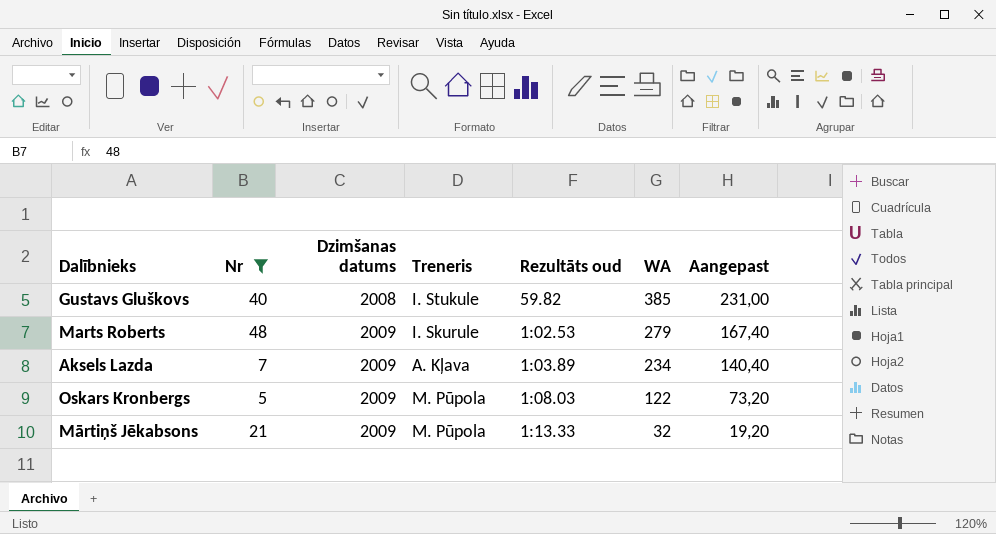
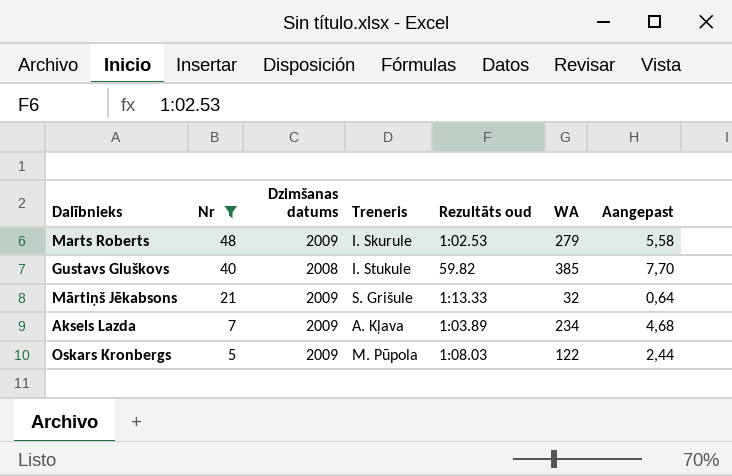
row order: Dzimšanas datums ascending -> Nr descending
column Aangepast | formula: [WA] * 0,6 -> [WA] * 0,02
Mārtiņš Jēkabsons | Treneris: M. Pūpola -> S. Grišule

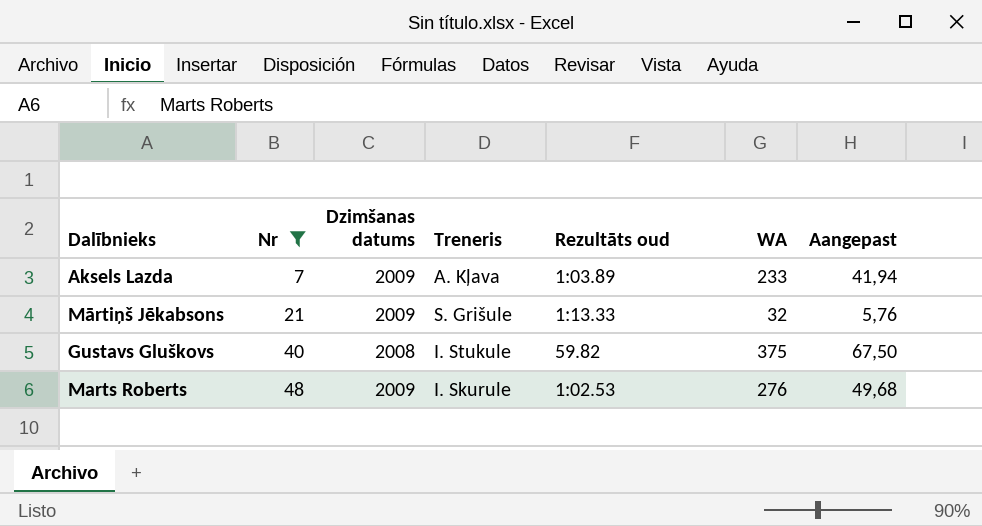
row order: Nr descending -> Nr ascending
column Aangepast | formula: [WA] * 0,02 -> [WA] * 0,18
row Oskars Kronbergs: 5 | 2009 | M. Pūpola | 1:08.03 | 122 | 2,44 -> none
Aksels Lazda | WA: 234 -> 233
Gustavs Gluškovs | WA: 385 -> 375
Marts Roberts | WA: 279 -> 276

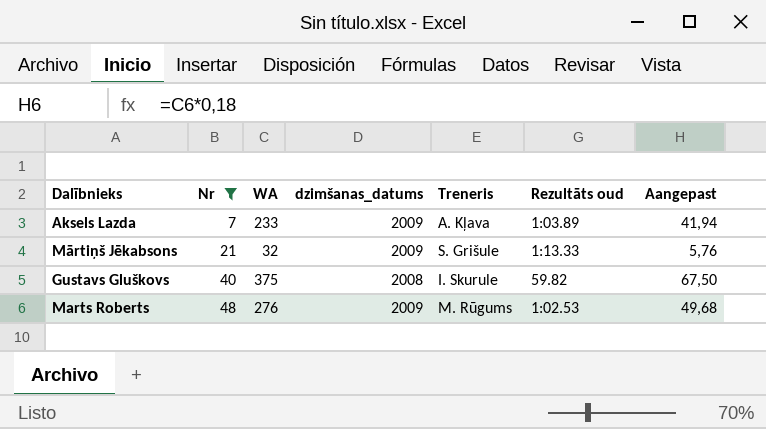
column WA | position: 6 -> 3
column name: Dzimšanas datums -> dzimšanas_datums
Gustavs Gluškovs | Treneris: I. Stukule -> I. Skurule
Marts Roberts | Treneris: I. Skurule -> M. Rūgums

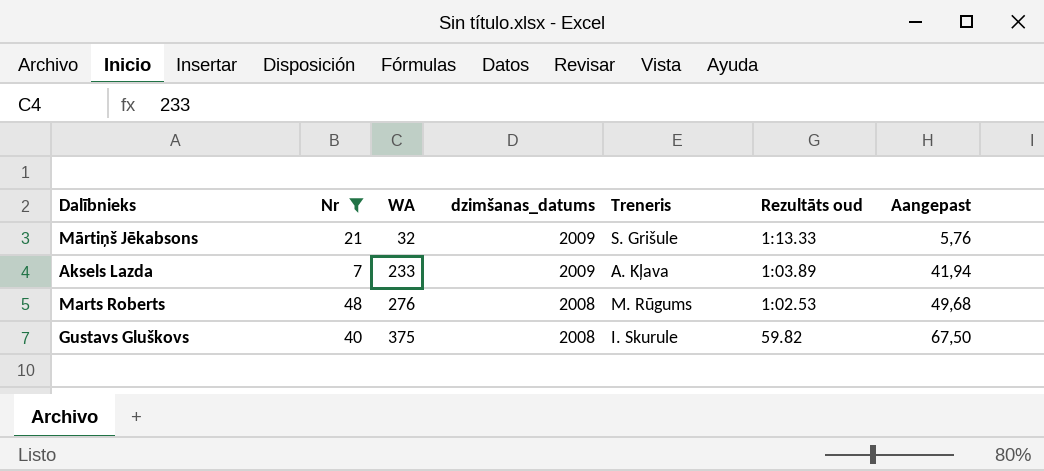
row order: Nr ascending -> WA ascending
Marts Roberts | dzimšanas_datums: 2009 -> 2008

